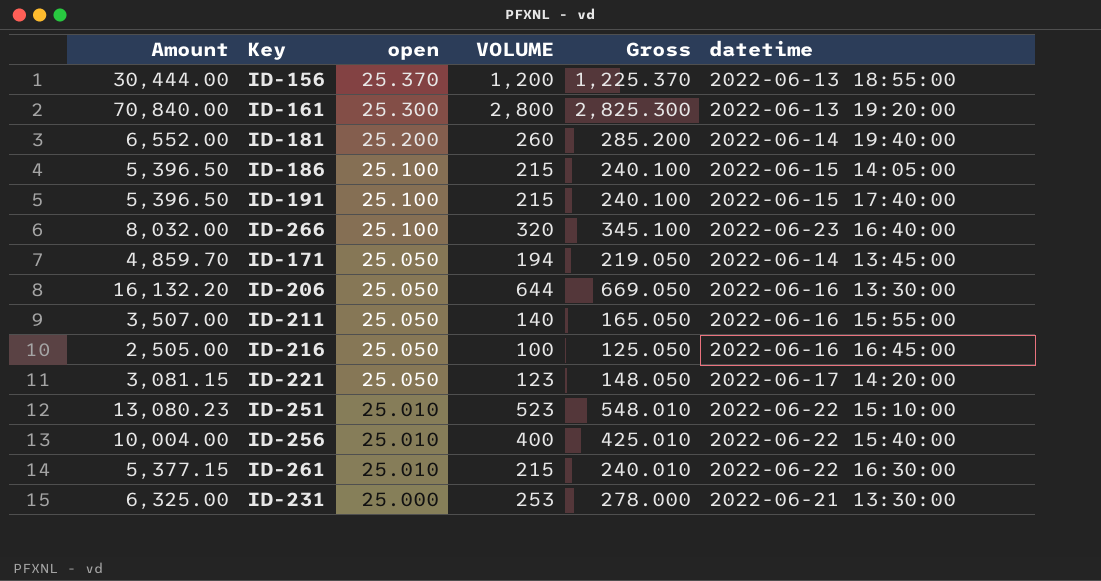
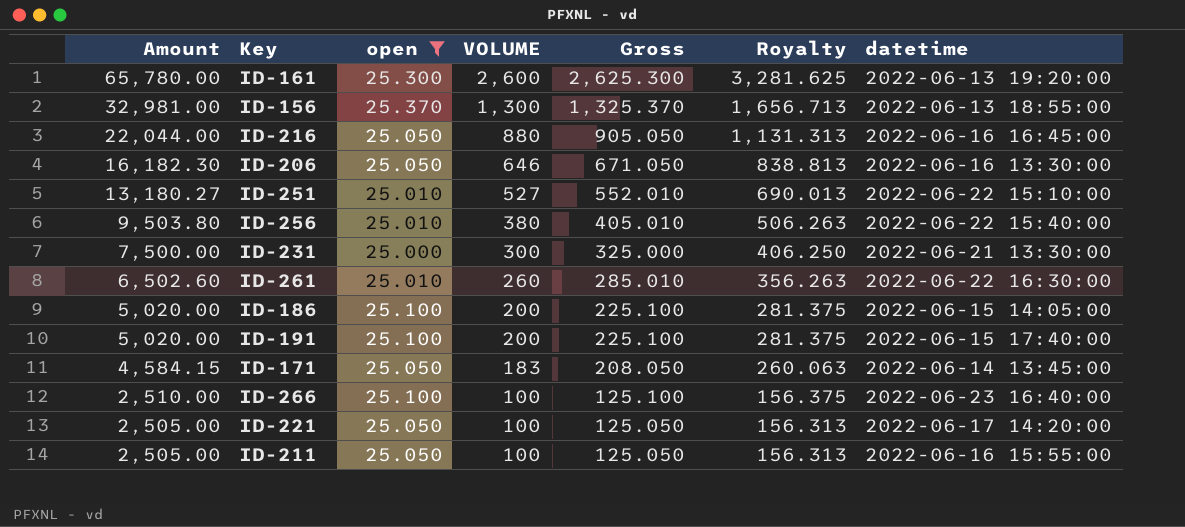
filter: none -> open != 25.200
row order: open descending -> Amount descending
column Royalty | formula: none -> [Gross] * 1.25
ID-161 | Amount: 70,840.00 -> 65,780.00
ID-161 | VOLUME: 2,800 -> 2,600
ID-161 | Gross: 2,825.300 -> 2,625.300
ID-156 | Amount: 30,444.00 -> 32,981.00
ID-156 | VOLUME: 1,200 -> 1,300
ID-156 | Gross: 1,225.370 -> 1,325.370
ID-216 | Amount: 2,505.00 -> 22,044.00
ID-216 | VOLUME: 100 -> 880
ID-216 | Gross: 125.050 -> 905.050
ID-206 | Amount: 16,132.20 -> 16,182.30
ID-206 | VOLUME: 644 -> 646
ID-206 | Gross: 669.050 -> 671.050
ID-251 | Amount: 13,080.23 -> 13,180.27
ID-251 | VOLUME: 523 -> 527
ID-251 | Gross: 548.010 -> 552.010
ID-256 | Amount: 10,004.00 -> 9,503.80
ID-256 | VOLUME: 400 -> 380
ID-256 | Gross: 425.010 -> 405.010
ID-231 | Amount: 6,325.00 -> 7,500.00
ID-231 | VOLUME: 253 -> 300
ID-231 | Gross: 278.000 -> 325.000
ID-261 | Amount: 5,377.15 -> 6,502.60
ID-261 | VOLUME: 215 -> 260
ID-261 | Gross: 240.010 -> 285.010
ID-186 | Amount: 5,396.50 -> 5,020.00
ID-186 | VOLUME: 215 -> 200
ID-186 | Gross: 240.100 -> 225.100
ID-191 | Amount: 5,396.50 -> 5,020.00
ID-191 | VOLUME: 215 -> 200
ID-191 | Gross: 240.100 -> 225.100
ID-171 | Amount: 4,859.70 -> 4,584.15
ID-171 | VOLUME: 194 -> 183
ID-171 | Gross: 219.050 -> 208.050
ID-266 | Amount: 8,032.00 -> 2,510.00
ID-266 | VOLUME: 320 -> 100
ID-266 | Gross: 345.100 -> 125.100
ID-221 | Amount: 3,081.15 -> 2,505.00
ID-221 | VOLUME: 123 -> 100
ID-221 | Gross: 148.050 -> 125.050
ID-211 | Amount: 3,507.00 -> 2,505.00
ID-211 | VOLUME: 140 -> 100
ID-211 | Gross: 165.050 -> 125.050

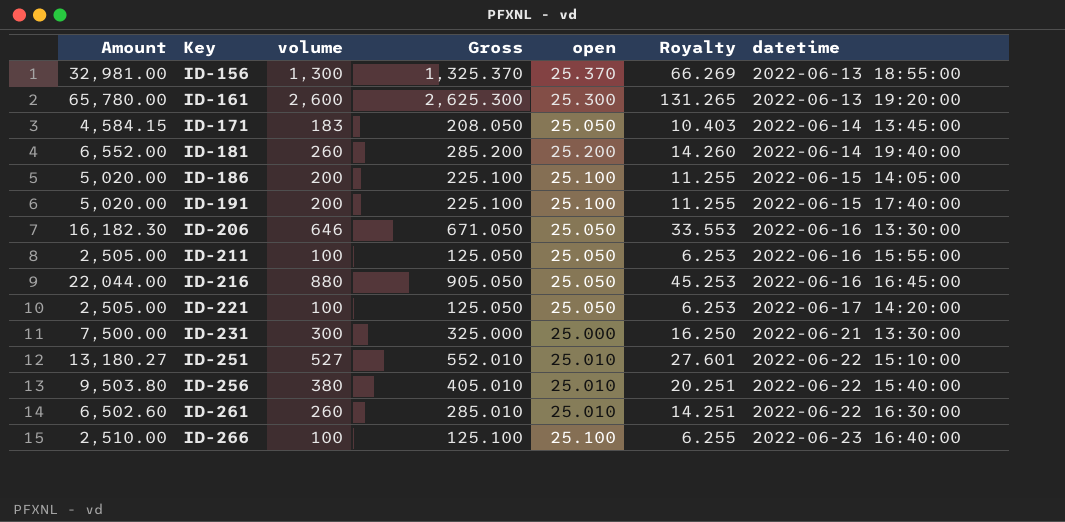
filter: open != 25.200 -> none
row order: Amount descending -> Key ascending
column name: VOLUME -> volume
column open | position: 3 -> 5
column Royalty | formula: [Gross] * 1.25 -> [Gross] * 0.05

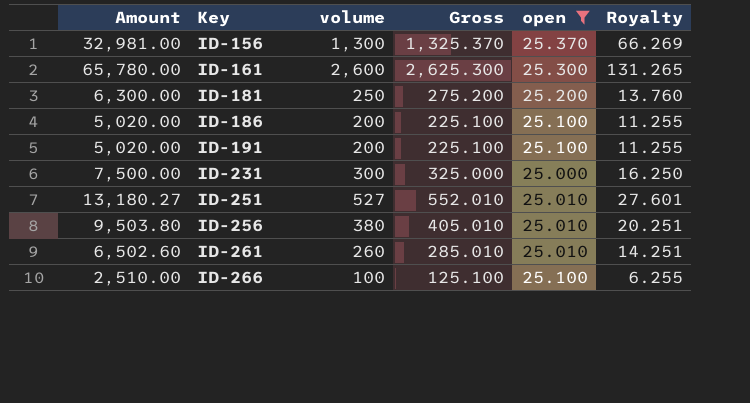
filter: none -> open != 25.050
column datetime | position: 7 -> none
ID-181 | Amount: 6,552.00 -> 6,300.00
ID-181 | volume: 260 -> 250
ID-181 | Gross: 285.200 -> 275.200
ID-181 | Royalty: 14.260 -> 13.760

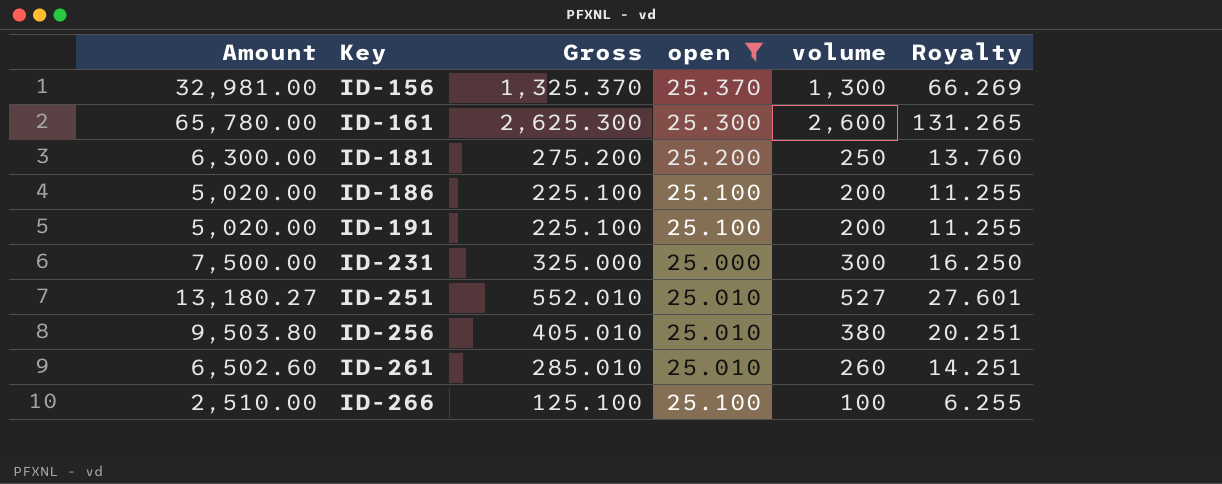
column volume | position: 3 -> 5

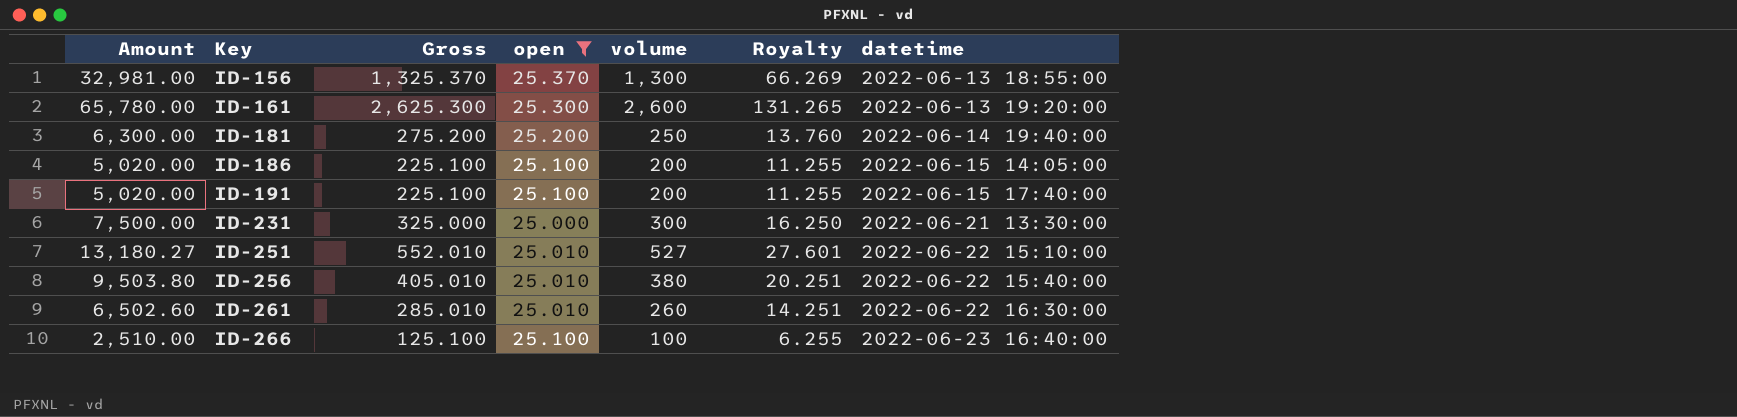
column datetime | position: none -> 7

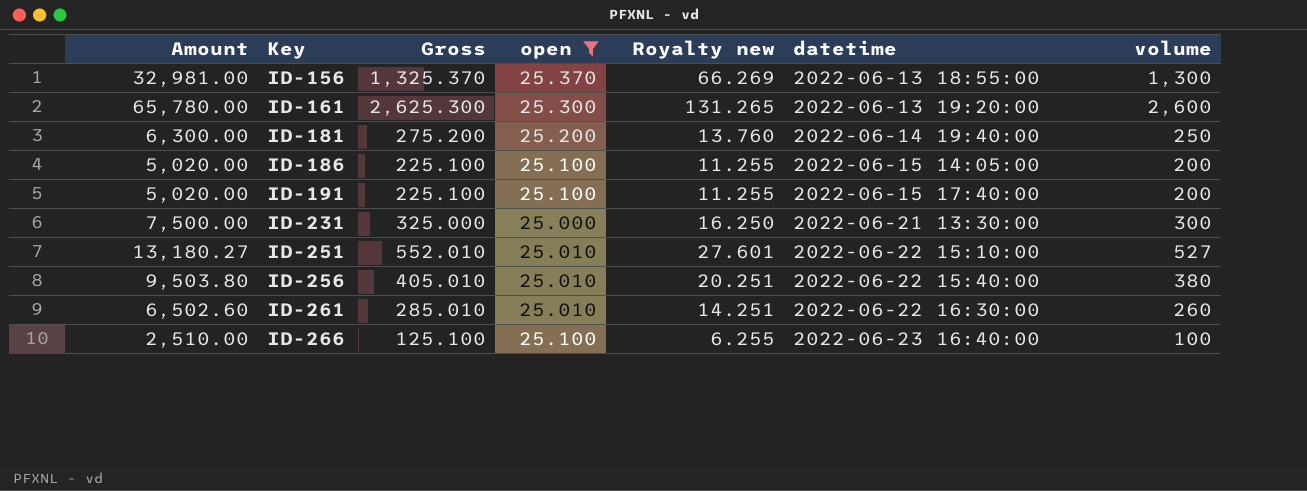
column name: Royalty -> Royalty new
column volume | position: 5 -> 7

